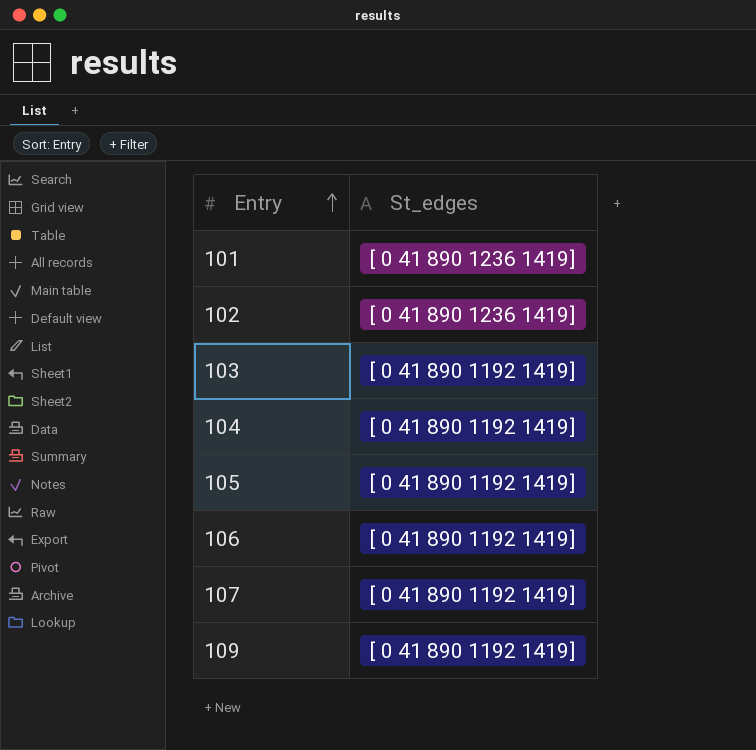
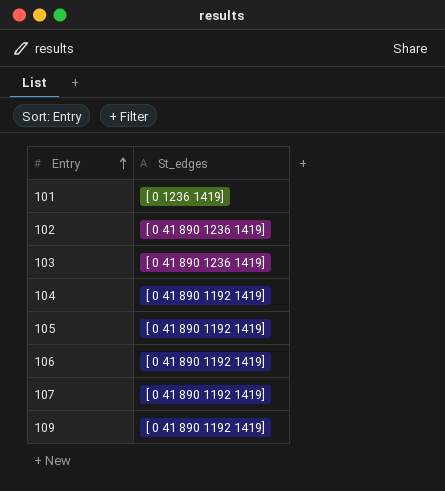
101 | St_edges: [ 0 41 890 1236 1419] -> [ 0 1236 1419]
103 | St_edges: [ 0 41 890 1192 1419] -> [ 0 41 890 1236 1419]

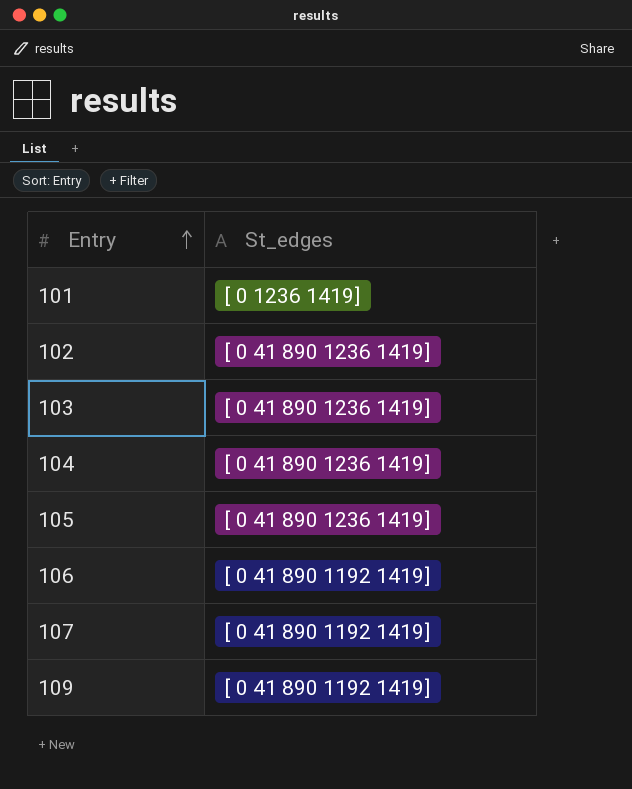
104 | St_edges: [ 0 41 890 1192 1419] -> [ 0 41 890 1236 1419]
105 | St_edges: [ 0 41 890 1192 1419] -> [ 0 41 890 1236 1419]

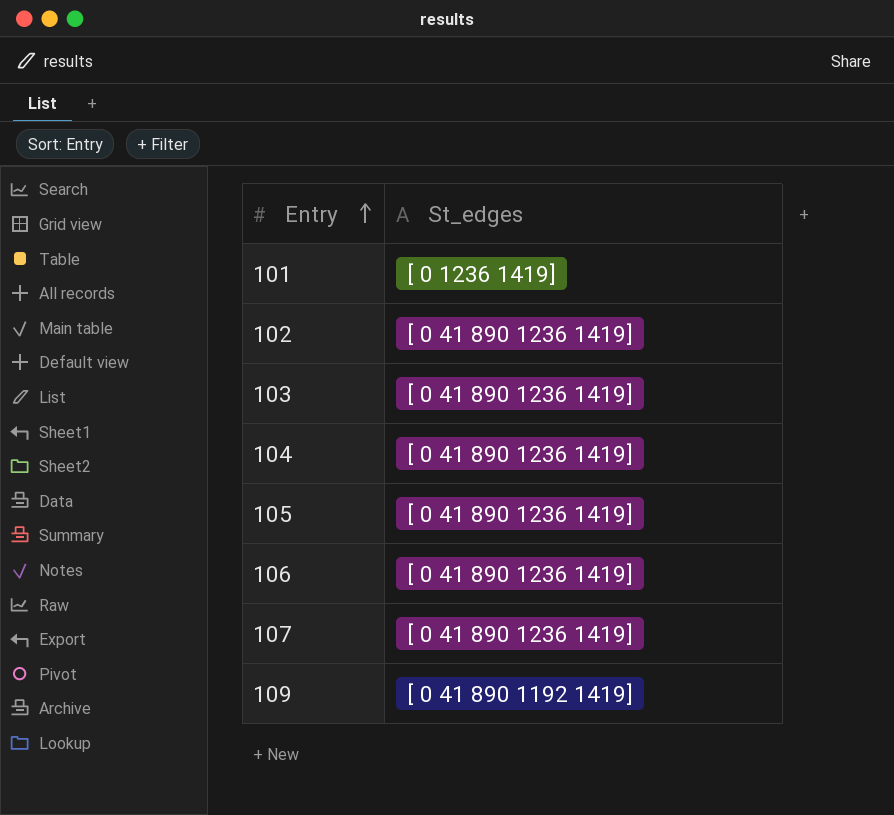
106 | St_edges: [ 0 41 890 1192 1419] -> [ 0 41 890 1236 1419]
107 | St_edges: [ 0 41 890 1192 1419] -> [ 0 41 890 1236 1419]

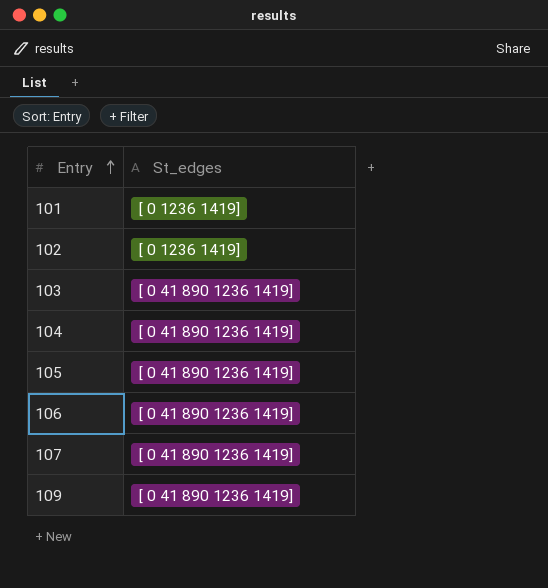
102 | St_edges: [ 0 41 890 1236 1419] -> [ 0 1236 1419]
109 | St_edges: [ 0 41 890 1192 1419] -> [ 0 41 890 1236 1419]

